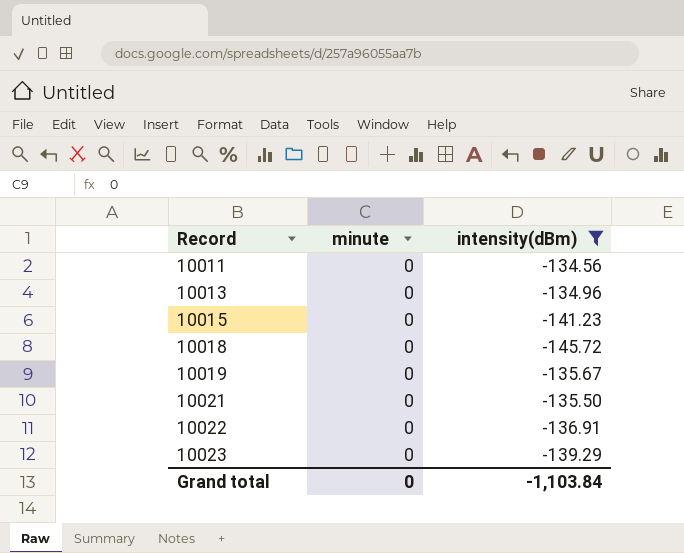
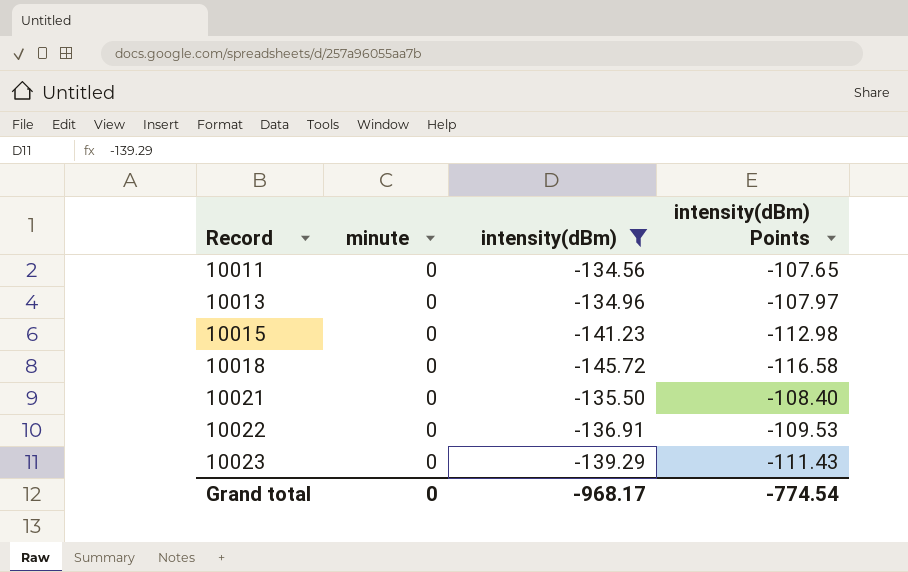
column intensity(dBm) Points | formula: none -> [intensity(dBm)] * 0.8
row 10019: 0 | -135.67 -> none
Grand total | intensity(dBm): -1,103.84 -> -968.17

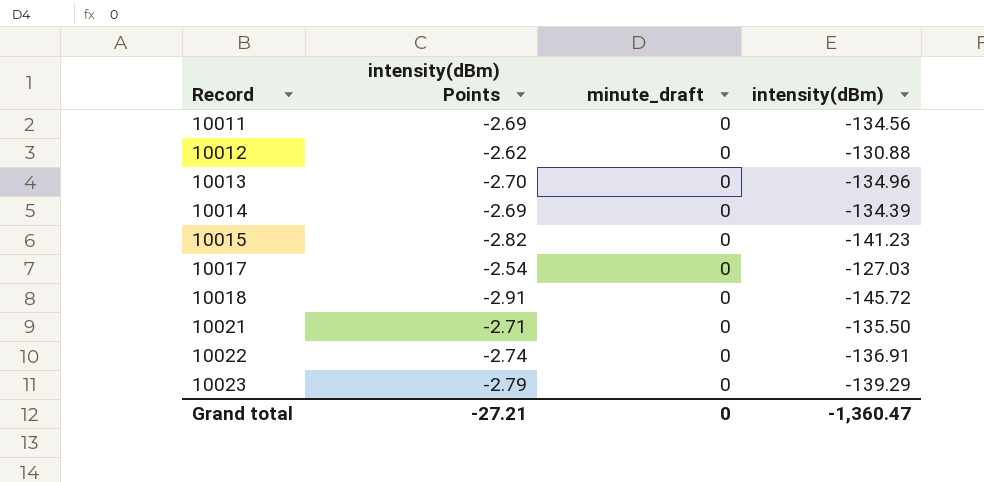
filter: intensity(dBm) <= -134.56 -> none
column intensity(dBm) Points | formula: [intensity(dBm)] * 0.8 -> [intensity(dBm)] * 0.02
column intensity(dBm) Points | position: 4 -> 2
column name: minute -> minute_draft
Grand total | intensity(dBm) Points: -774.54 -> -27.21
Grand total | intensity(dBm): -968.17 -> -1,360.47

